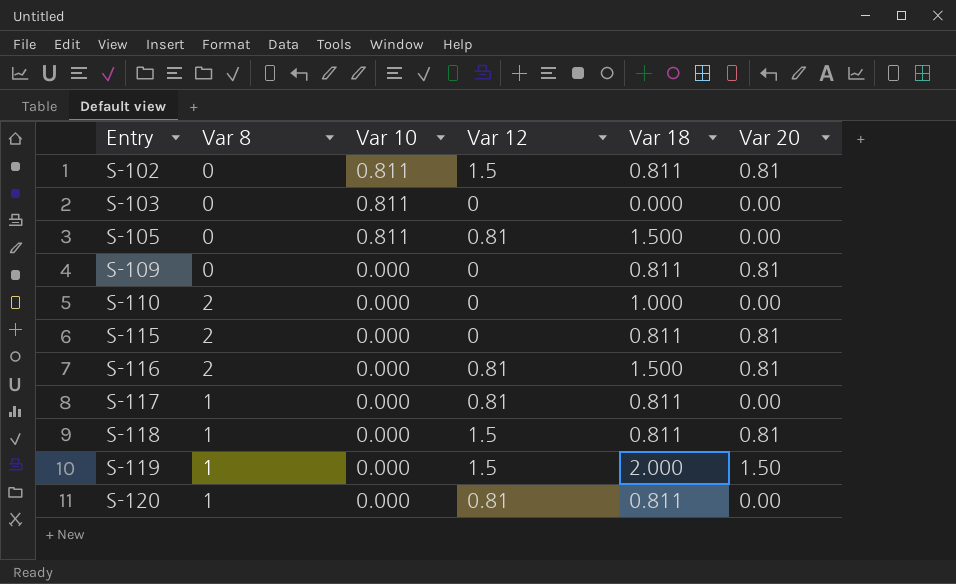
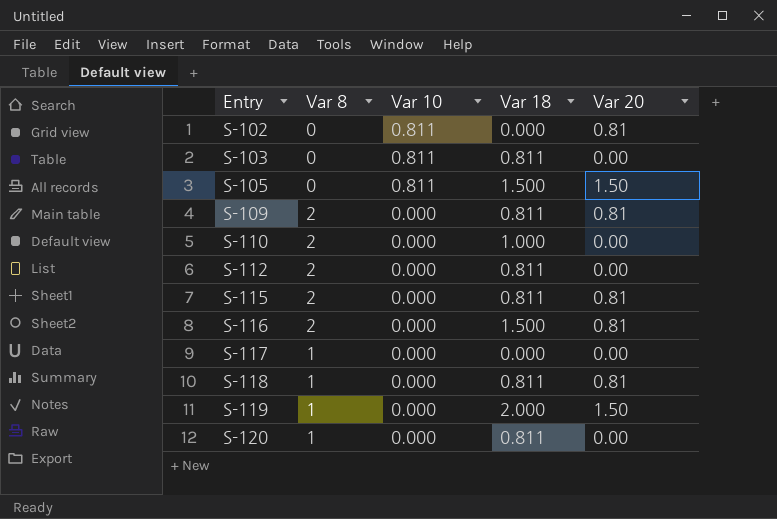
column Var 12 | position: 4 -> none
S-102 | Var 18: 0.811 -> 0.000
S-103 | Var 18: 0.000 -> 0.811
S-105 | Var 20: 0.00 -> 1.50
S-109 | Var 8: 0 -> 2
row S-112: none -> 2 | 0.000 | 0.811 | 0.00
S-117 | Var 18: 0.811 -> 0.000

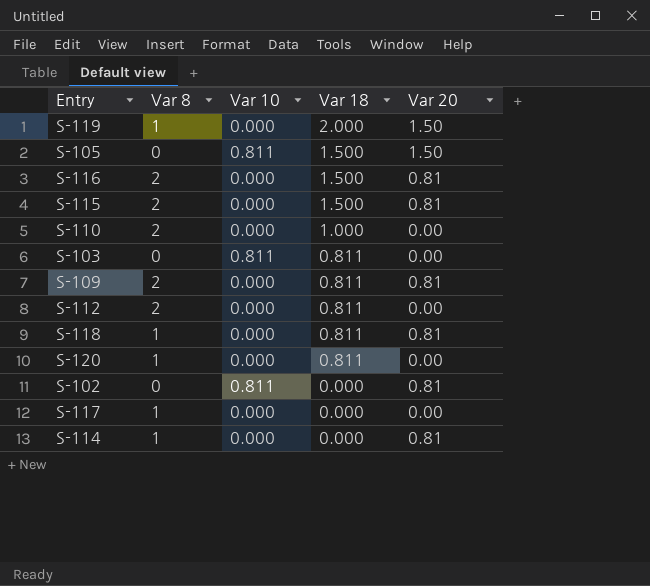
row order: Entry ascending -> Var 18 descending
S-115 | Var 18: 0.811 -> 1.500
row S-114: none -> 1 | 0.000 | 0.000 | 0.81

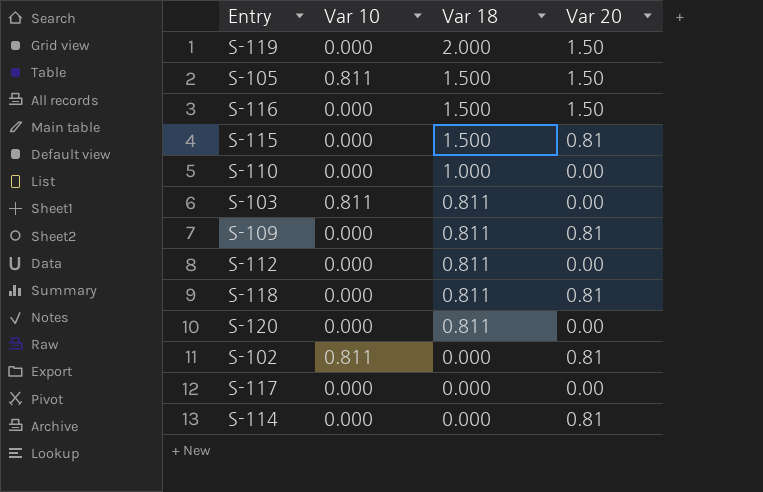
column Var 8 | position: 2 -> none
S-116 | Var 20: 0.81 -> 1.50

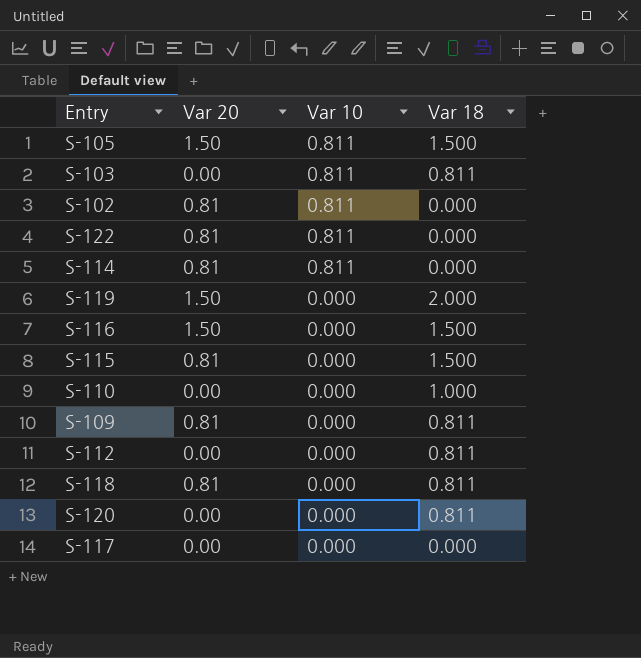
row order: Var 18 descending -> Var 10 descending
column Var 20 | position: 4 -> 2
row S-122: none -> 0.81 | 0.811 | 0.000
S-114 | Var 10: 0.000 -> 0.811

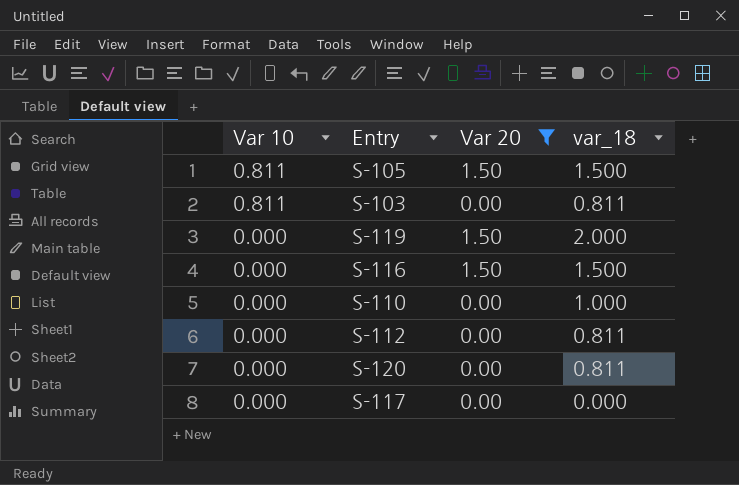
filter: none -> Var 20 != 0.81
column Var 10 | position: 3 -> 1
column name: Var 18 -> var_18

